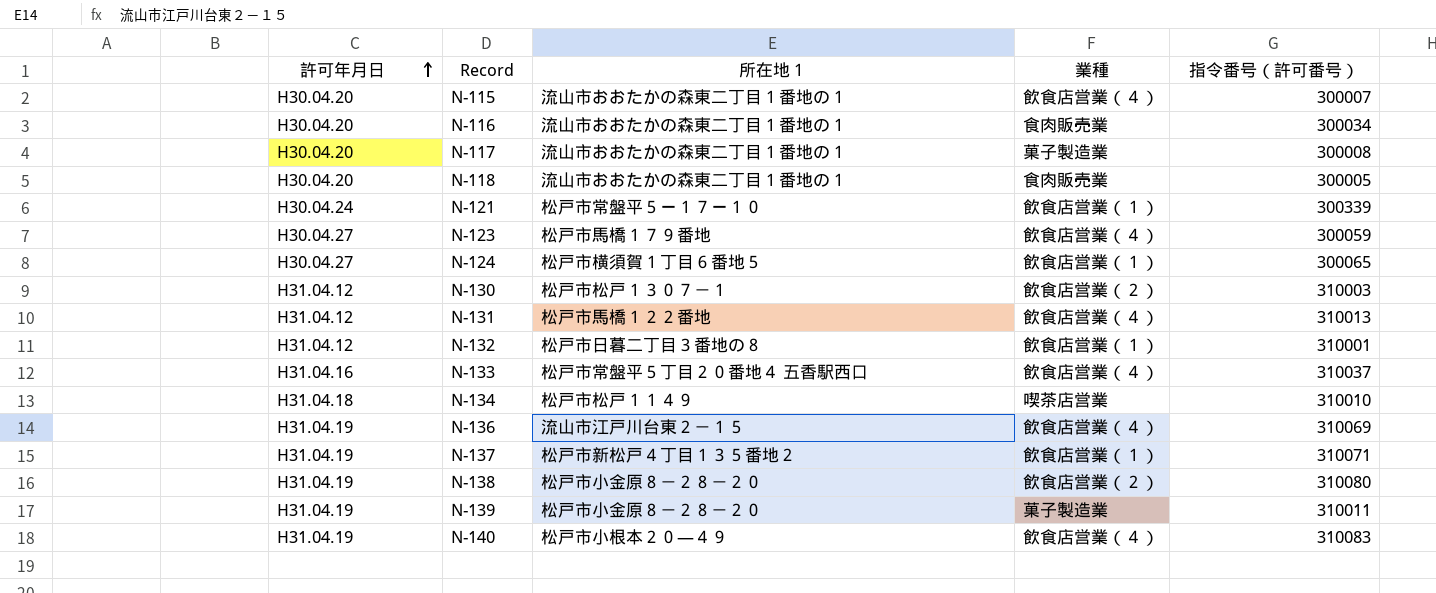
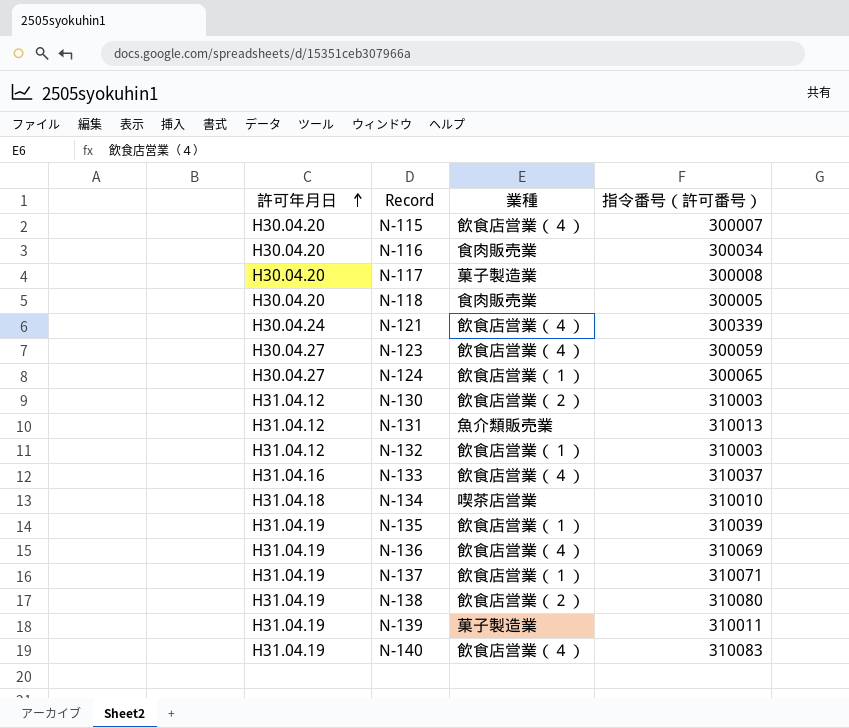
column 所在地１ | position: 3 -> none
N-121 | 業種: 飲食店営業（１） -> 飲食店営業（４）
N-131 | 業種: 飲食店営業（４） -> 魚介類販売業
N-132 | 指令番号（許可番号）: 310001 -> 310003
row N-135: none -> H31.04.19 | 飲食店営業（１） | 310039

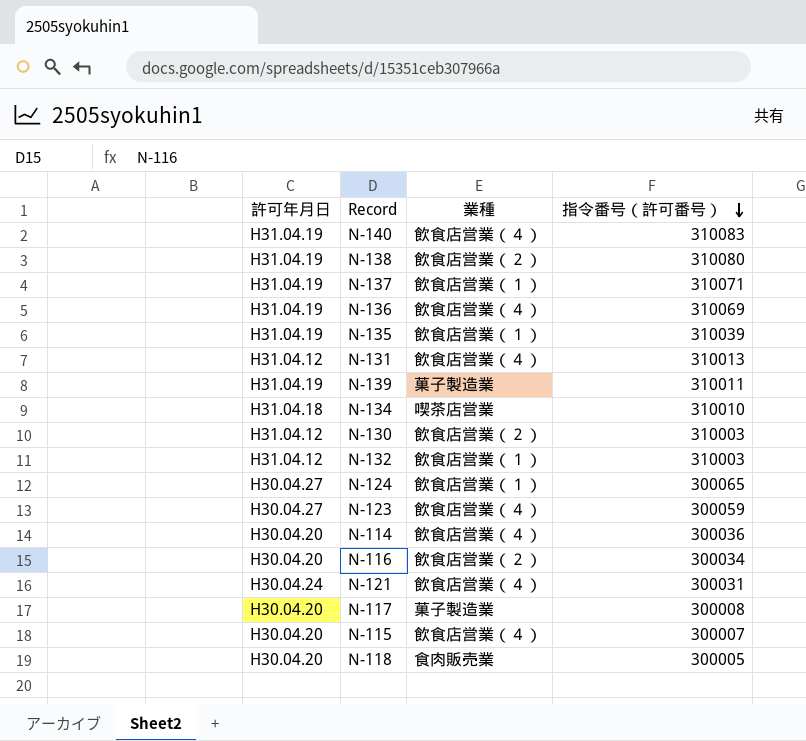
row order: 許可年月日 ascending -> 指令番号（許可番号） descending
row N-133: H31.04.16 | 飲食店営業（４） | 310037 -> none
N-131 | 業種: 魚介類販売業 -> 飲食店営業（４）
row N-114: none -> H30.04.20 | 飲食店営業（４） | 300036
N-116 | 業種: 食肉販売業 -> 飲食店営業（２）
N-121 | 指令番号（許可番号）: 300339 -> 300031

